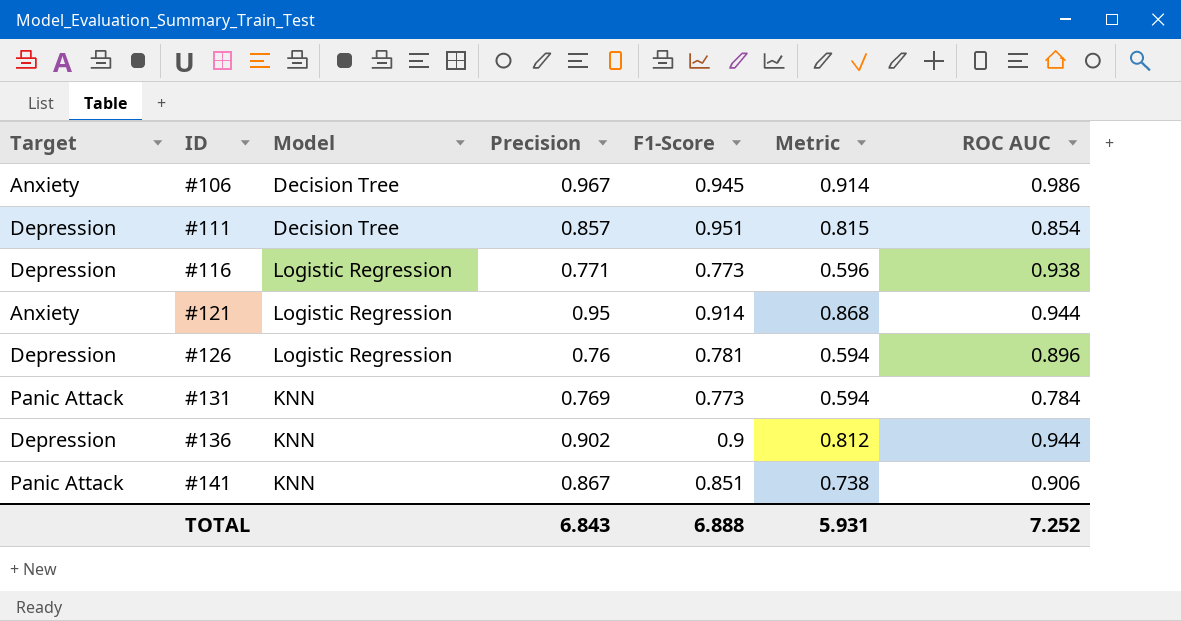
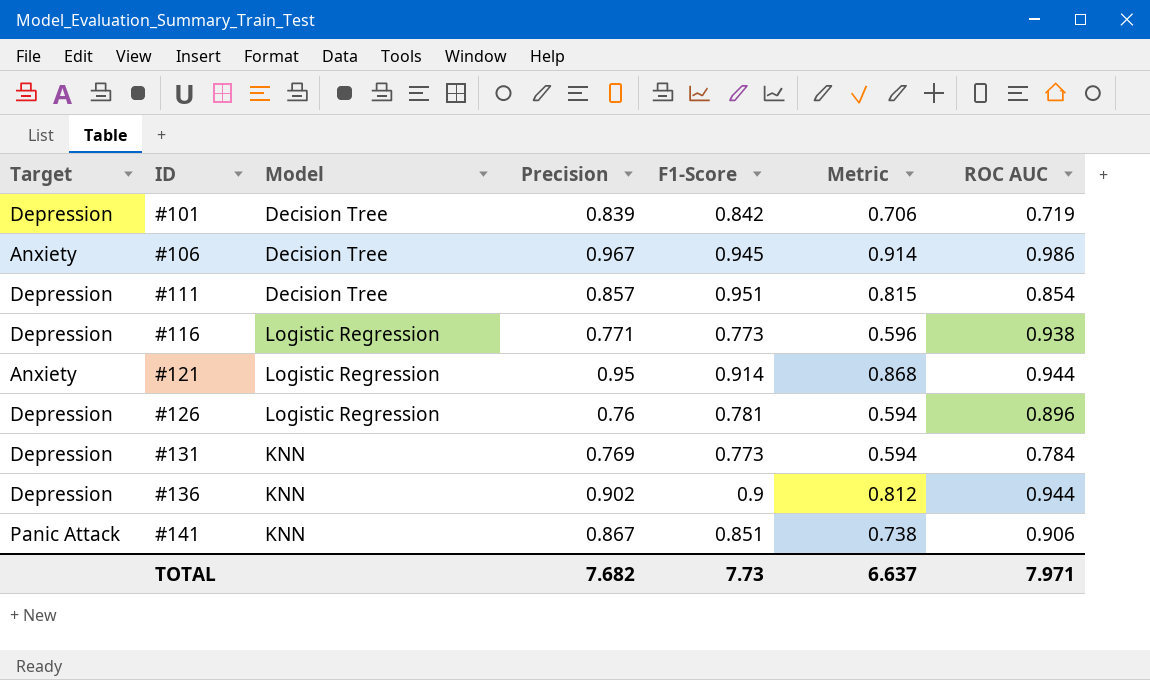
row #101: none -> Depression | Decision Tree | 0.839 | 0.842 | 0.706 | 0.719
#131 | Target: Panic Attack -> Depression
TOTAL | Precision: 6.843 -> 7.682
TOTAL | F1-Score: 6.888 -> 7.73
TOTAL | Metric: 5.931 -> 6.637
TOTAL | ROC AUC: 7.252 -> 7.971

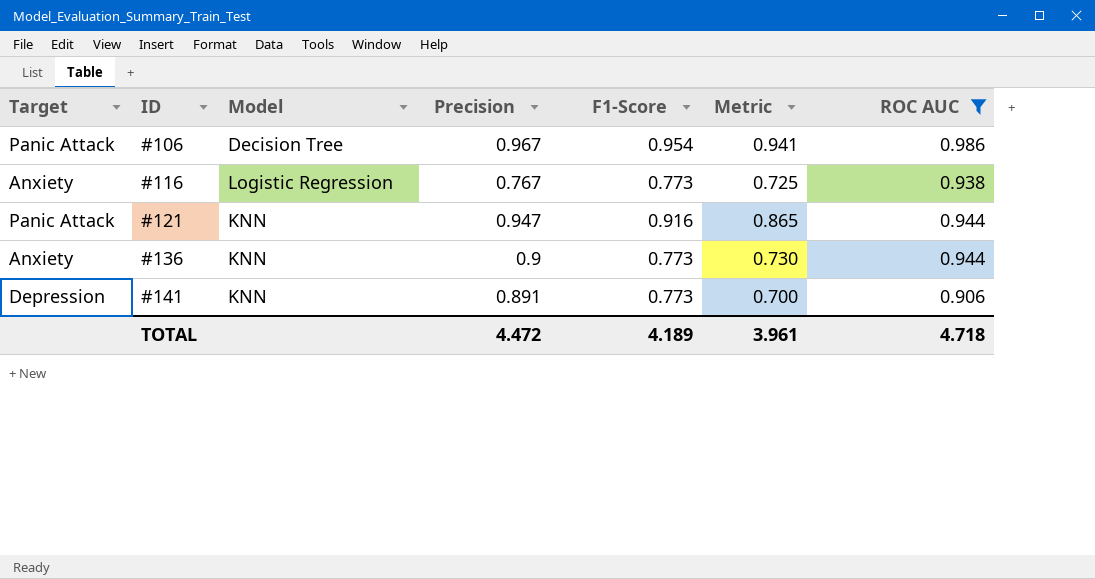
filter: none -> ROC AUC >= 0.906
column Metric | formula: [Precision] * [F1-Score] -> [F1-Score] * [ROC AUC]
#106 | Target: Anxiety -> Panic Attack
#106 | F1-Score: 0.945 -> 0.954
#116 | Target: Depression -> Anxiety
#116 | Precision: 0.771 -> 0.767
#121 | Target: Anxiety -> Panic Attack
#121 | Model: Logistic Regression -> KNN
#121 | Precision: 0.95 -> 0.947
#121 | F1-Score: 0.914 -> 0.916
#136 | Target: Depression -> Anxiety
#136 | Precision: 0.902 -> 0.9
#136 | F1-Score: 0.9 -> 0.773
#141 | Target: Panic Attack -> Depression
#141 | Precision: 0.867 -> 0.891
#141 | F1-Score: 0.851 -> 0.773
TOTAL | Precision: 7.682 -> 4.472
TOTAL | F1-Score: 7.73 -> 4.189
TOTAL | Metric: 6.637 -> 3.961
TOTAL | ROC AUC: 7.971 -> 4.718

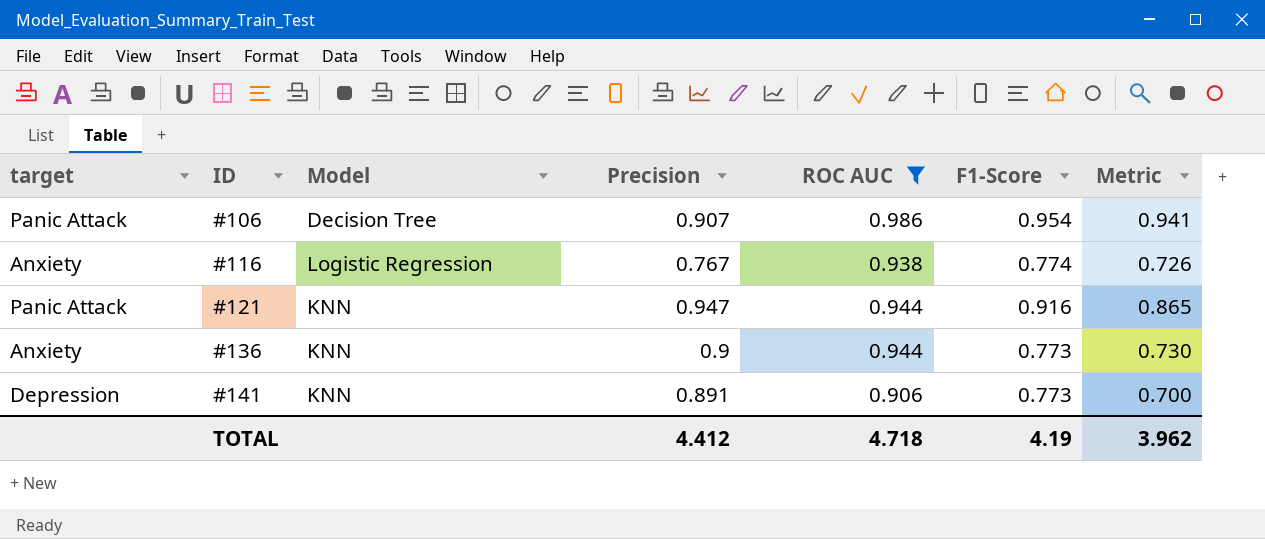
column name: Target -> target
column ROC AUC | position: 7 -> 5
#106 | Precision: 0.967 -> 0.907
#116 | F1-Score: 0.773 -> 0.774
#116 | Metric: 0.725 -> 0.726
TOTAL | Precision: 4.472 -> 4.412
TOTAL | F1-Score: 4.189 -> 4.19
TOTAL | Metric: 3.961 -> 3.962

